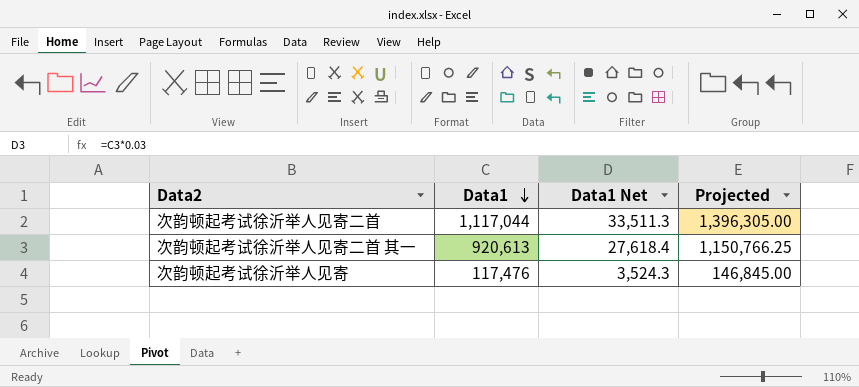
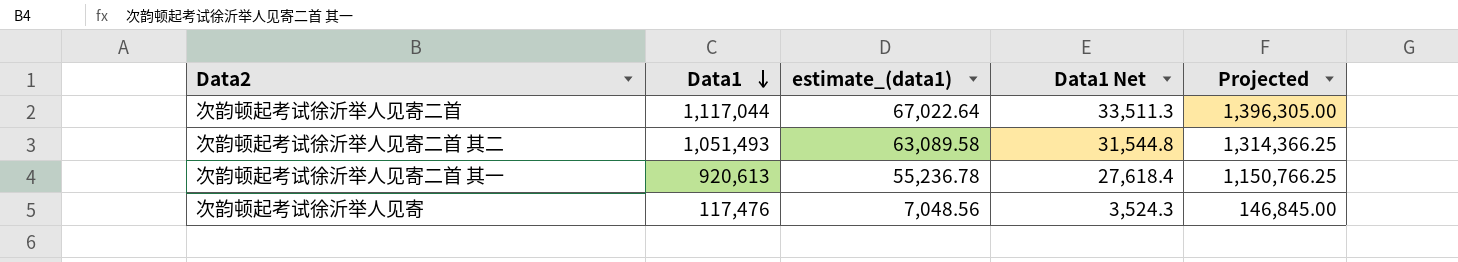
column estimate_(data1) | formula: none -> [Data1] * 0.06
row 次韵顿起考试徐沂举人见寄二首 其二: none -> 1,051,493 | 63,089.58 | 31,544.8 | 1,314,366.25

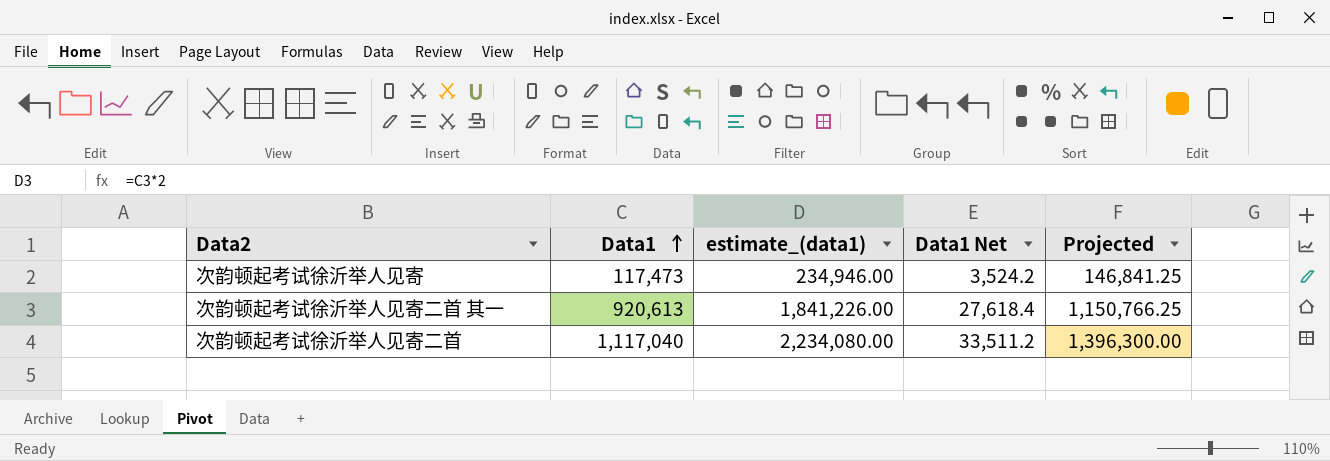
row order: Data1 descending -> Data1 ascending
column estimate_(data1) | formula: [Data1] * 0.06 -> [Data1] * 2
row 次韵顿起考试徐沂举人见寄二首 其二: 1,051,493 | 63,089.58 | 31,544.8 | 1,314,366.25 -> none
次韵顿起考试徐沂举人见寄 | Data1: 117,476 -> 117,473
次韵顿起考试徐沂举人见寄 | Data1 Net: 3,524.3 -> 3,524.2
次韵顿起考试徐沂举人见寄 | Projected: 146,845.00 -> 146,841.25
次韵顿起考试徐沂举人见寄二首 | Data1: 1,117,044 -> 1,117,040
次韵顿起考试徐沂举人见寄二首 | Data1 Net: 33,511.3 -> 33,511.2
次韵顿起考试徐沂举人见寄二首 | Projected: 1,396,305.00 -> 1,396,300.00

